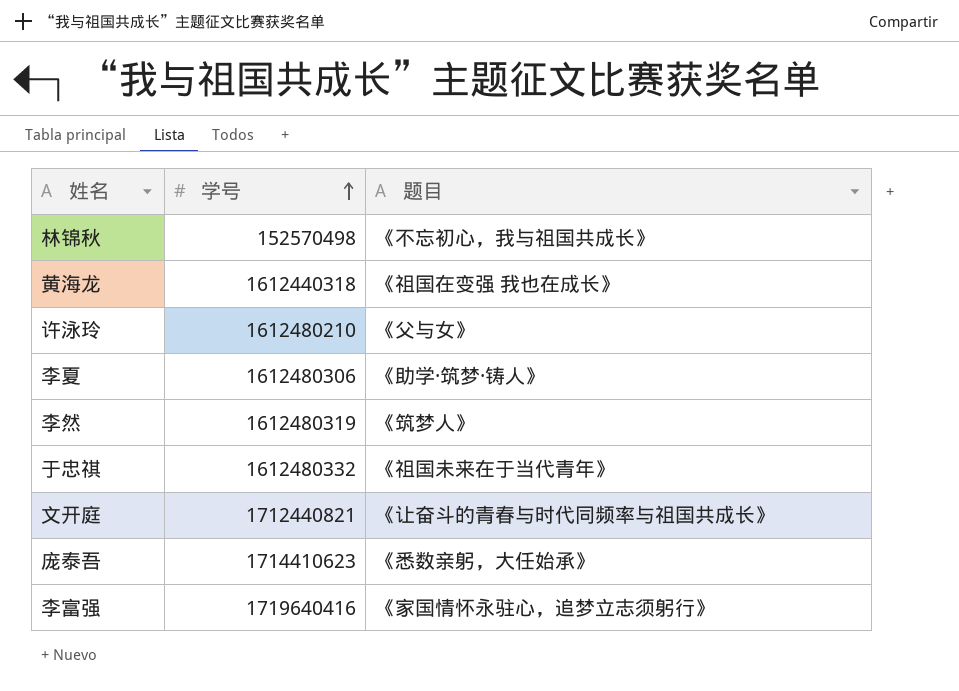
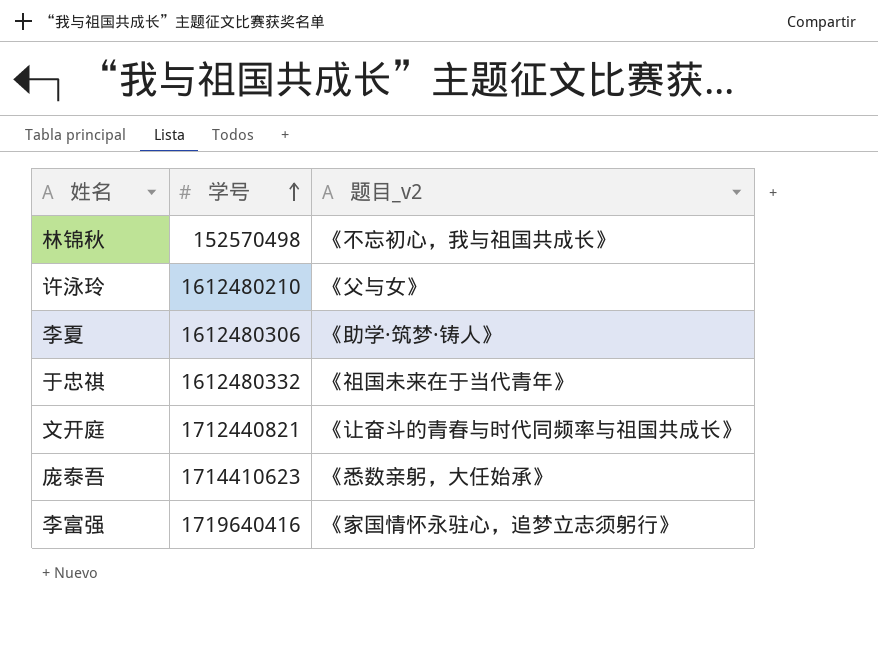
column name: 题目 -> 题目_v2
row 黄海龙: 1612440318 | 《祖国在变强 我也在成长》 -> none
row 李然: 1612480319 | 《筑梦人》 -> none

